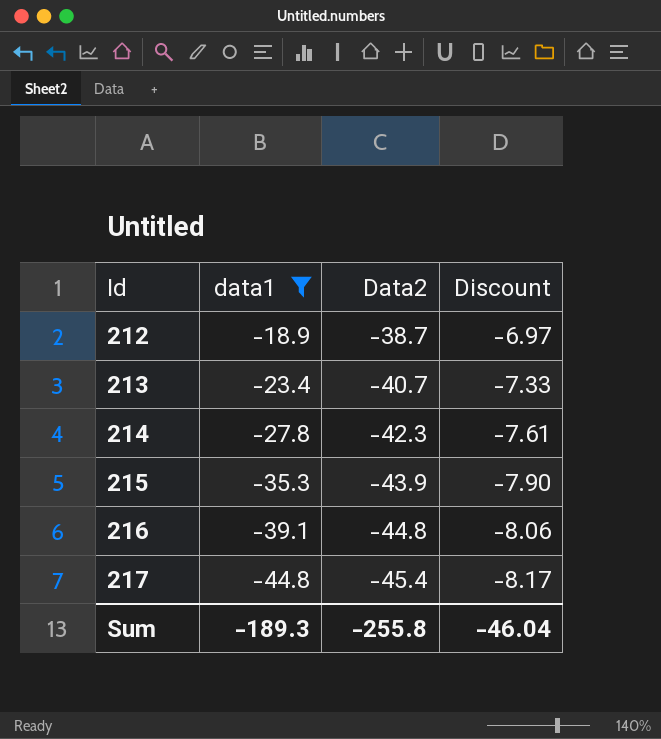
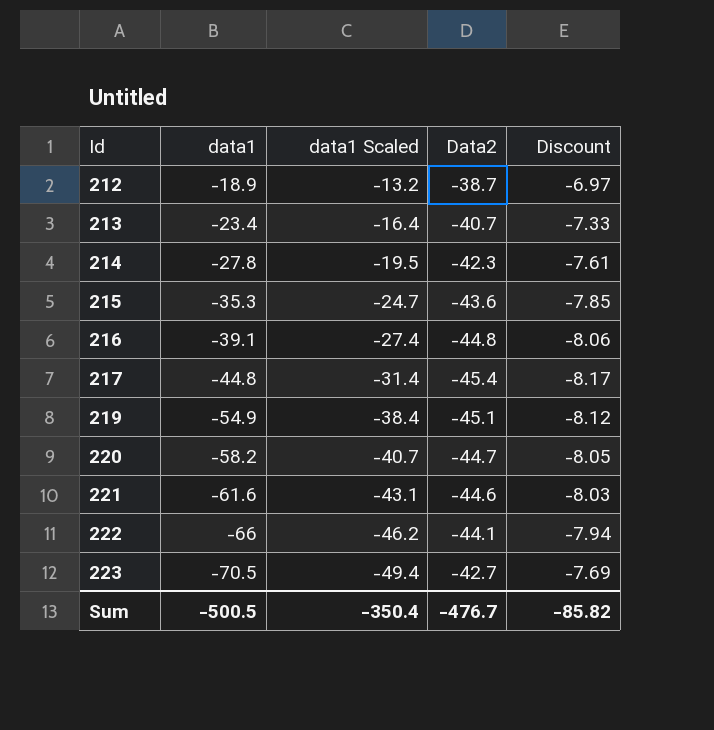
filter: data1 >= -44.8 -> none
column data1 Scaled | formula: none -> [data1] * 0.7
215 | Data2: -43.9 -> -43.6
215 | Discount: -7.90 -> -7.85
Sum | data1: -189.3 -> -500.5
Sum | Data2: -255.8 -> -476.7
Sum | Discount: -46.04 -> -85.82

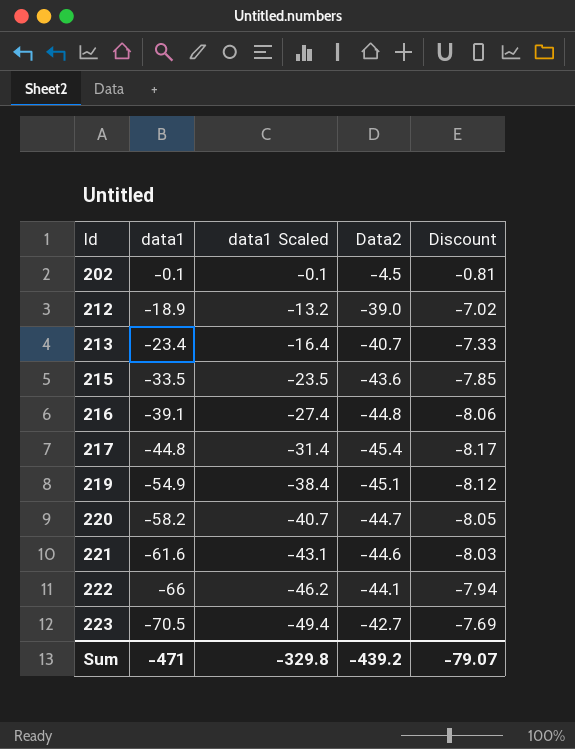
row 214: -27.8 | -19.5 | -42.3 | -7.61 -> none
row 202: none -> -0.1 | -0.1 | -4.5 | -0.81
212 | Data2: -38.7 -> -39.0
212 | Discount: -6.97 -> -7.02
215 | data1: -35.3 -> -33.5
215 | data1 Scaled: -24.7 -> -23.5
Sum | data1: -500.5 -> -471
Sum | data1 Scaled: -350.4 -> -329.8
Sum | Data2: -476.7 -> -439.2
Sum | Discount: -85.82 -> -79.07

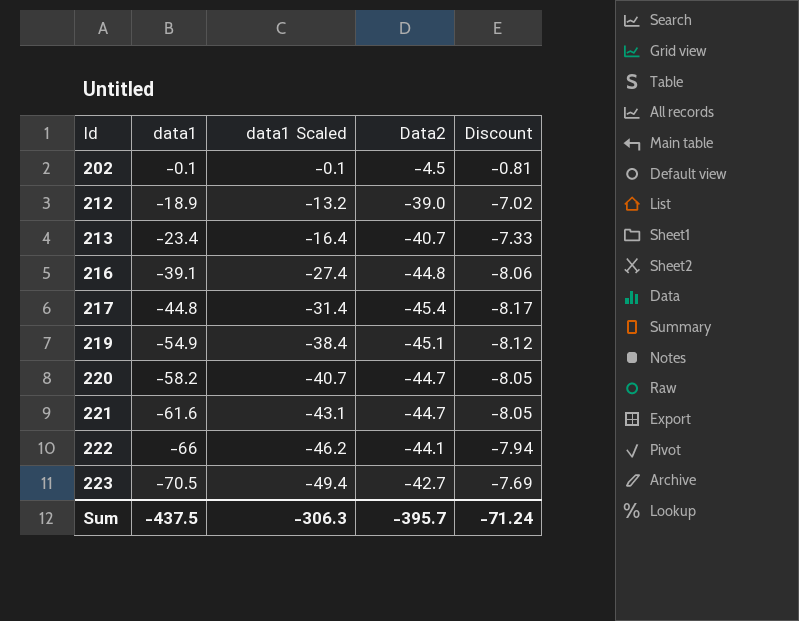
row 215: -33.5 | -23.5 | -43.6 | -7.85 -> none
221 | Data2: -44.6 -> -44.7
221 | Discount: -8.03 -> -8.05
Sum | data1: -471 -> -437.5
Sum | data1 Scaled: -329.8 -> -306.3
Sum | Data2: -439.2 -> -395.7
Sum | Discount: -79.07 -> -71.24

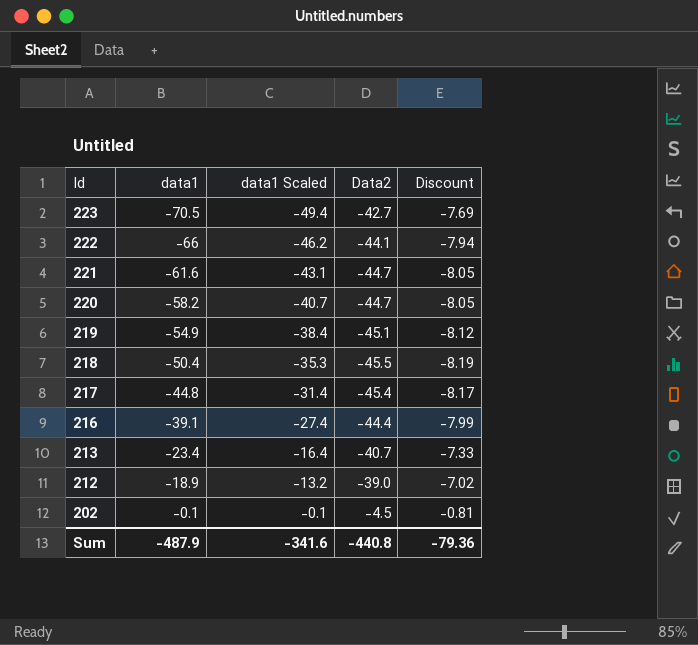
row order: Id ascending -> Id descending
row 218: none -> -50.4 | -35.3 | -45.5 | -8.19
216 | Data2: -44.8 -> -44.4
216 | Discount: -8.06 -> -7.99
Sum | data1: -437.5 -> -487.9
Sum | data1 Scaled: -306.3 -> -341.6
Sum | Data2: -395.7 -> -440.8
Sum | Discount: -71.24 -> -79.36

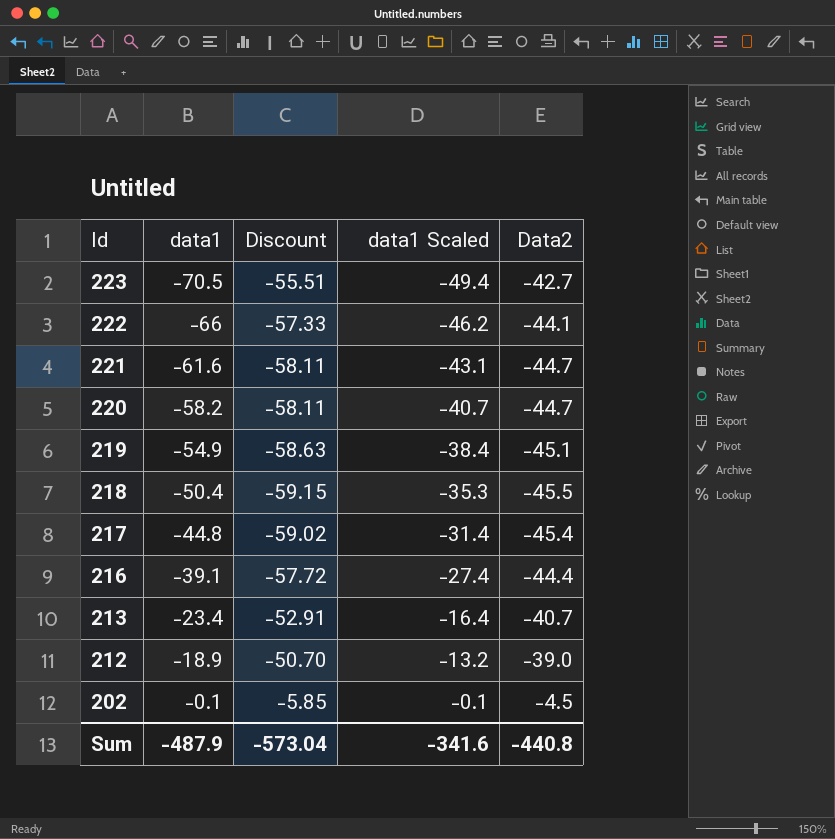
column Discount | formula: [Data2] * 0.18 -> [Data2] * 1.3
column Discount | position: 5 -> 3
Sum | Discount: -79.36 -> -573.04

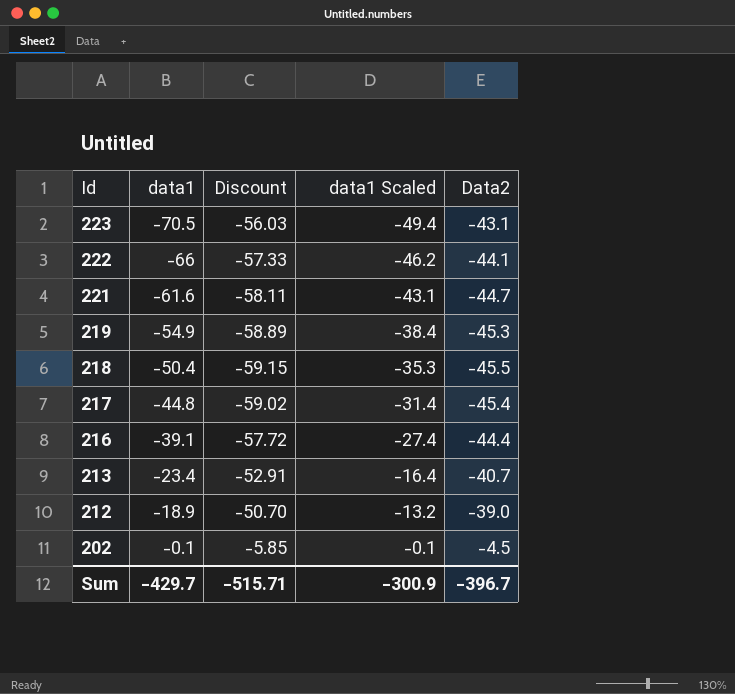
row 220: -58.2 | -58.11 | -40.7 | -44.7 -> none
223 | Discount: -55.51 -> -56.03
223 | Data2: -42.7 -> -43.1
219 | Discount: -58.63 -> -58.89
219 | Data2: -45.1 -> -45.3
Sum | data1: -487.9 -> -429.7
Sum | Discount: -573.04 -> -515.71
Sum | data1 Scaled: -341.6 -> -300.9
Sum | Data2: -440.8 -> -396.7

